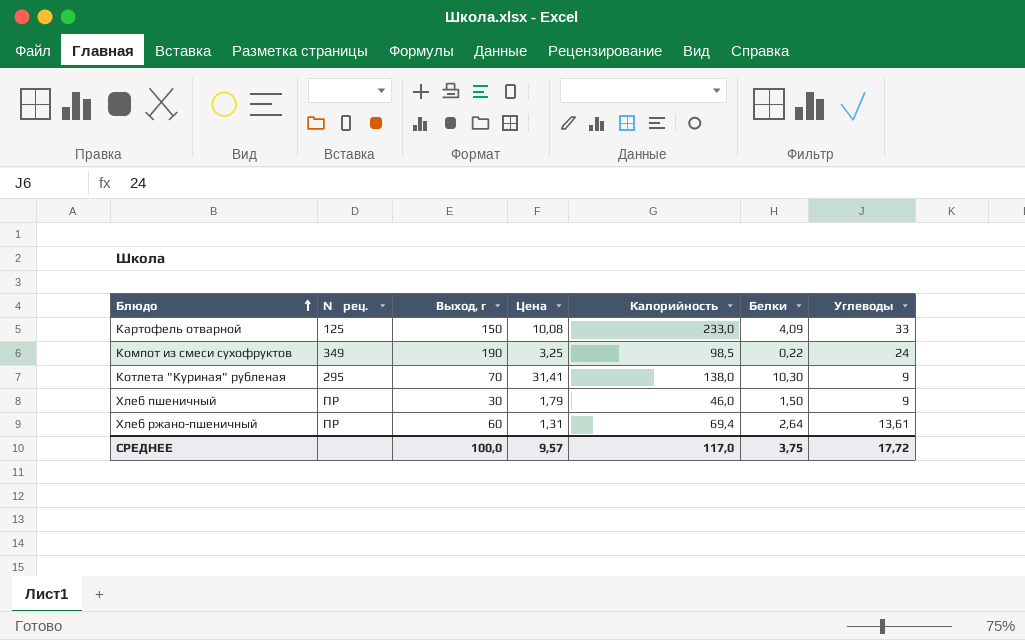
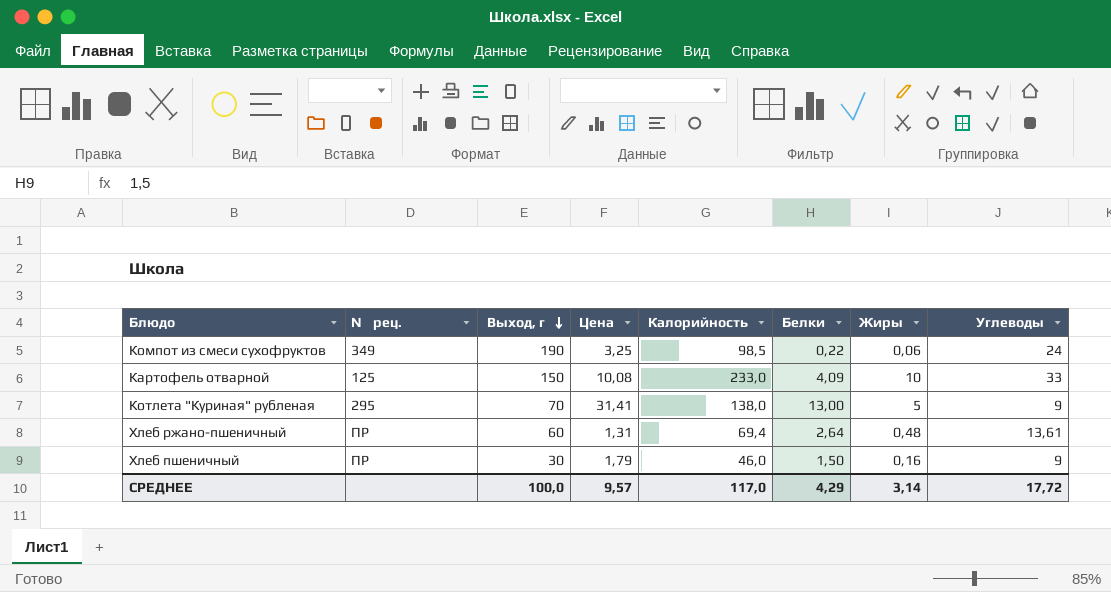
row order: Блюдо ascending -> Выход, г descending
column Жиры | position: none -> 7
Котлета "Куриная" рубленая | Белки: 10,30 -> 13,00
СРЕДНЕЕ | Белки: 3,75 -> 4,29

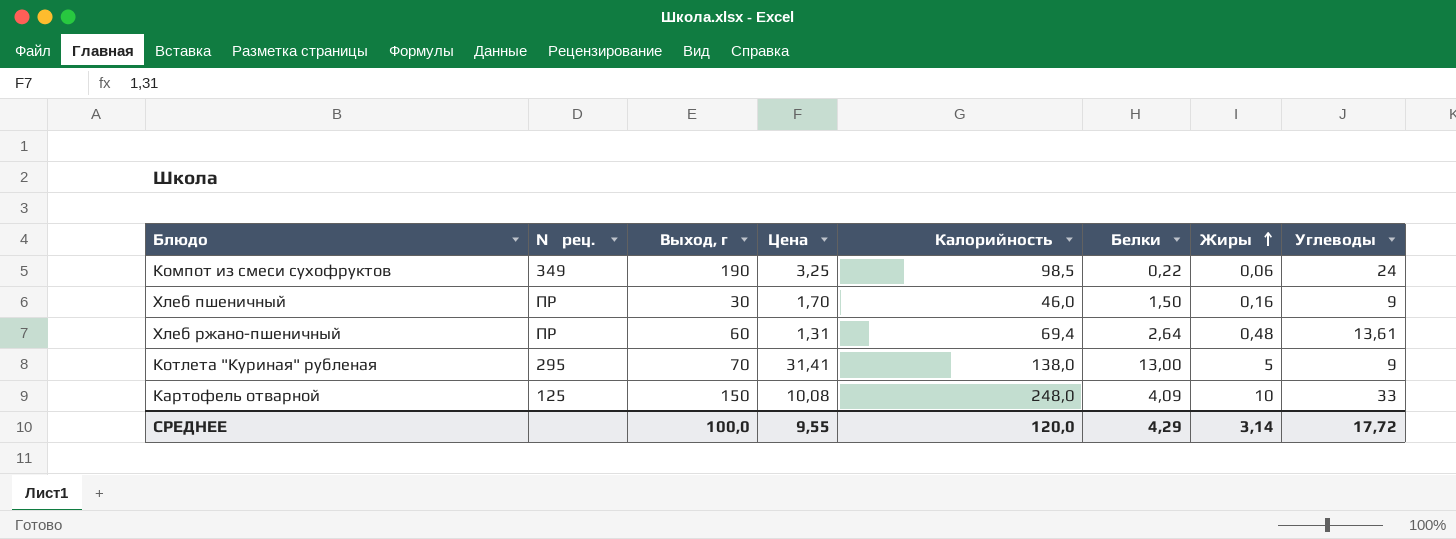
row order: Выход, г descending -> Жиры ascending
Хлеб пшеничный | Цена: 1,79 -> 1,70
Картофель отварной | Калорийность: 233,0 -> 248,0
СРЕДНЕЕ | Цена: 9,57 -> 9,55
СРЕДНЕЕ | Калорийность: 117,0 -> 120,0

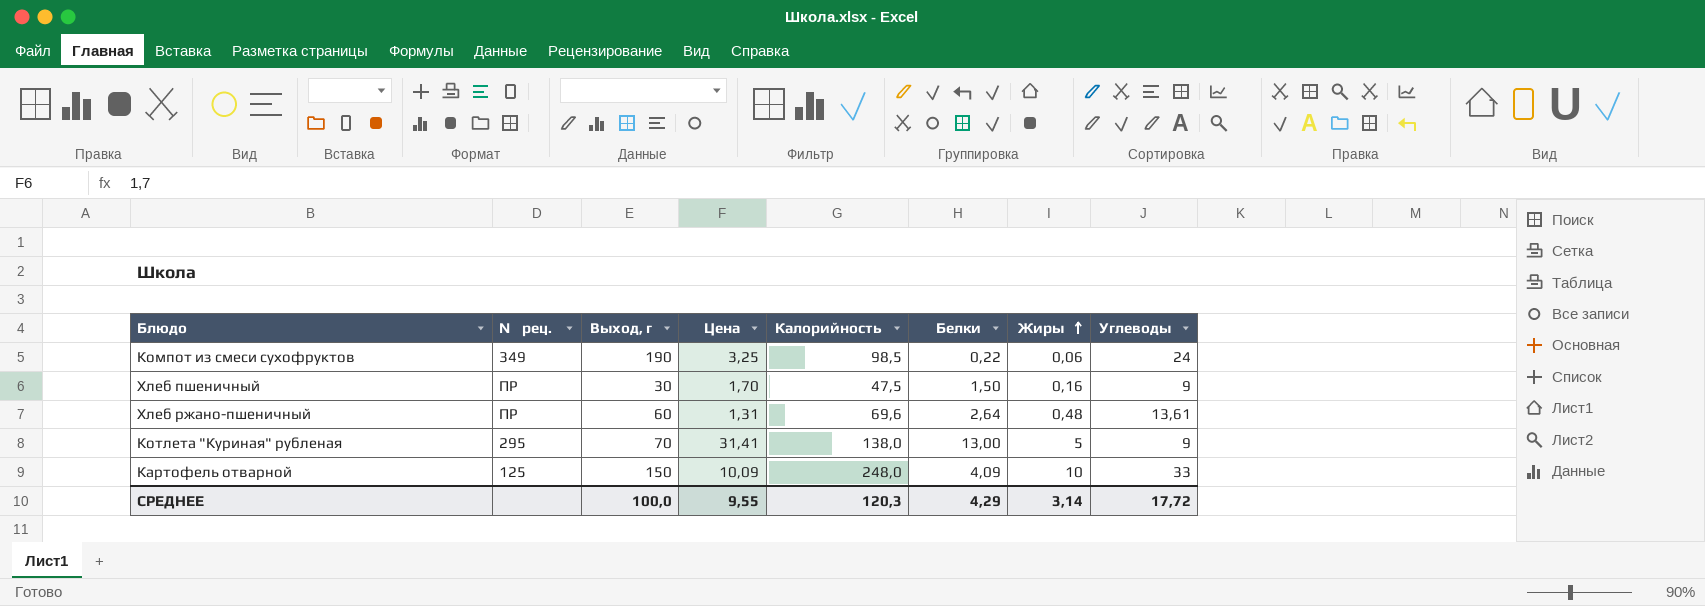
Хлеб пшеничный | Калорийность: 46,0 -> 47,5
Хлеб ржано-пшеничный | Калорийность: 69,4 -> 69,6
Картофель отварной | Цена: 10,08 -> 10,09
СРЕДНЕЕ | Калорийность: 120,0 -> 120,3

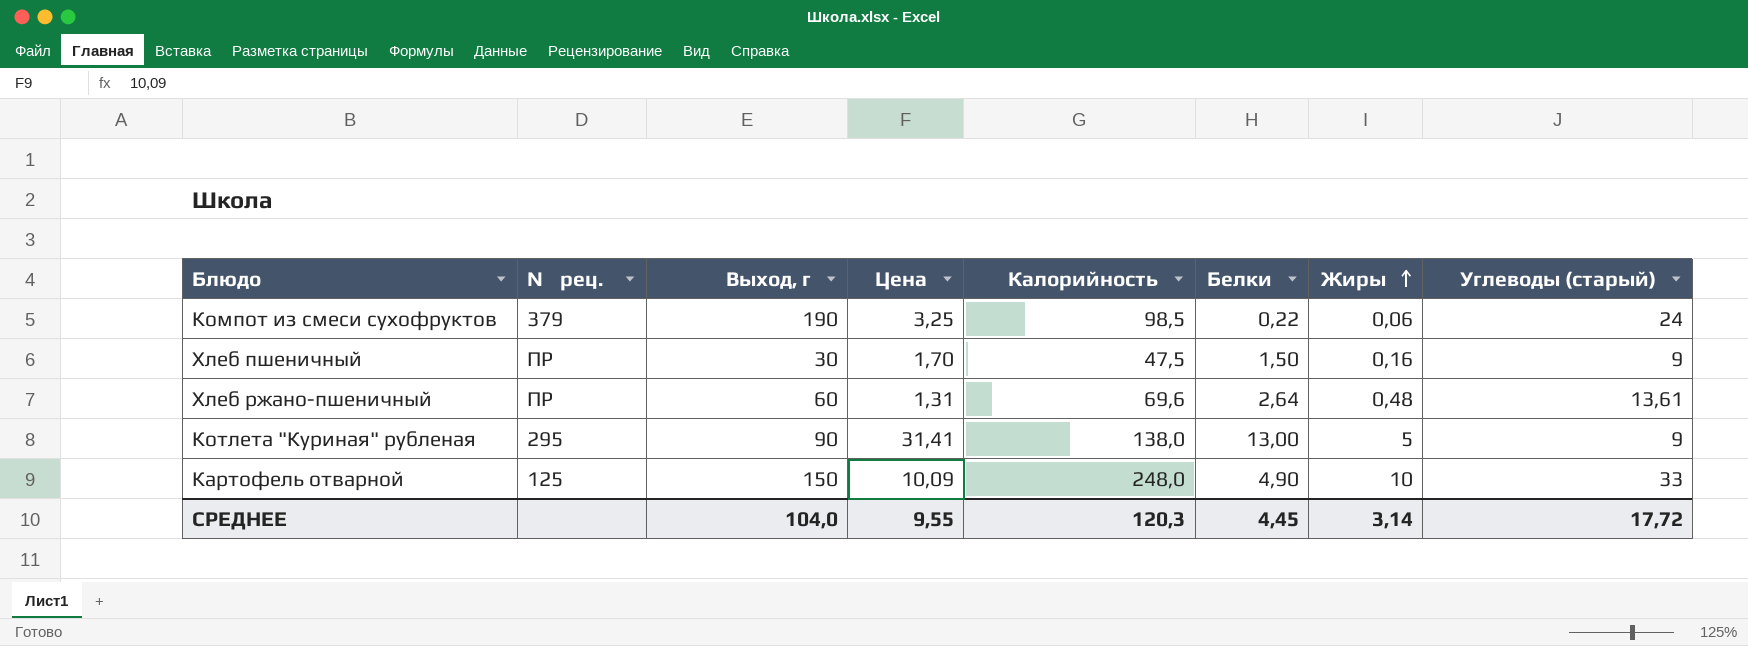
column name: Углеводы -> Углеводы (старый)
Компот из смеси сухофруктов | № рец.: 349 -> 379
Котлета "Куриная" рубленая | Выход, г: 70 -> 90
Картофель отварной | Белки: 4,09 -> 4,90
СРЕДНЕЕ | Выход, г: 100,0 -> 104,0
СРЕДНЕЕ | Белки: 4,29 -> 4,45

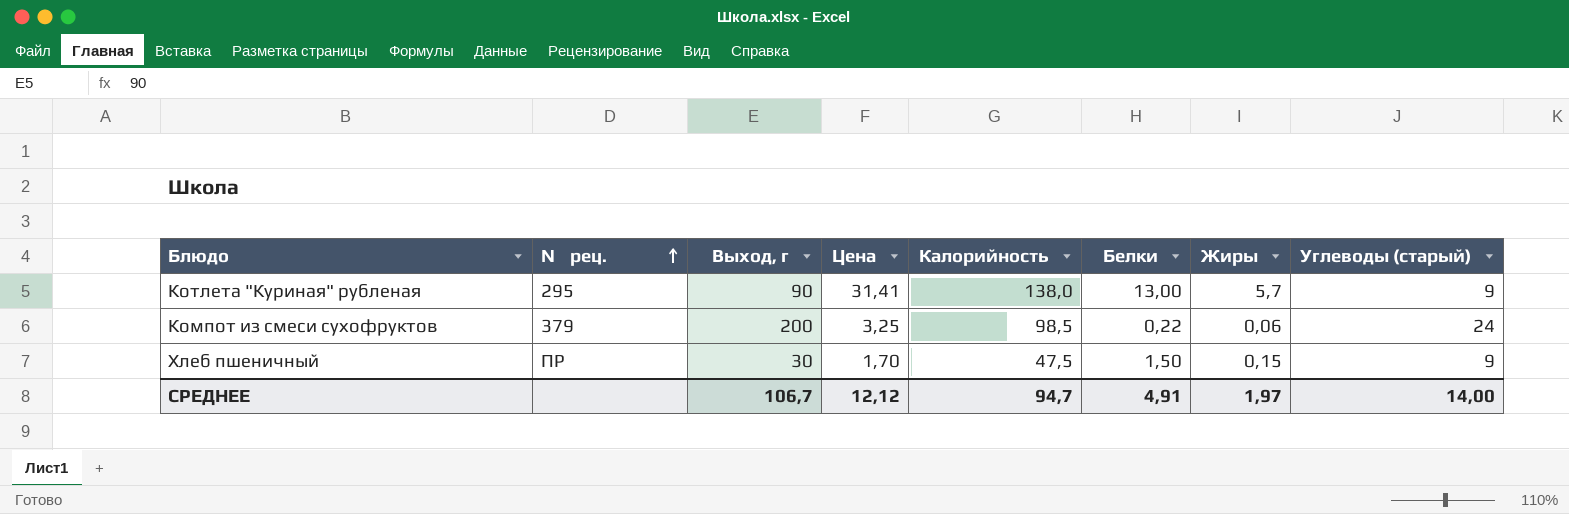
row order: Жиры ascending -> № рец. ascending
row Хлеб ржано-пшеничный: ПР | 60 | 1,31 | 69,6 | 2,64 | 0,48 | 13,61 -> none
row Картофель отварной: 125 | 150 | 10,09 | 248,0 | 4,90 | 10 | 33 -> none
Котлета "Куриная" рубленая | Жиры: 5 -> 5,7
Компот из смеси сухофруктов | Выход, г: 190 -> 200
Хлеб пшеничный | Жиры: 0,16 -> 0,15
СРЕДНЕЕ | Выход, г: 104,0 -> 106,7
СРЕДНЕЕ | Цена: 9,55 -> 12,12
СРЕДНЕЕ | Калорийность: 120,3 -> 94,7
СРЕДНЕЕ | Белки: 4,45 -> 4,91
СРЕДНЕЕ | Жиры: 3,14 -> 1,97
СРЕДНЕЕ | Углеводы (старый): 17,72 -> 14,00

